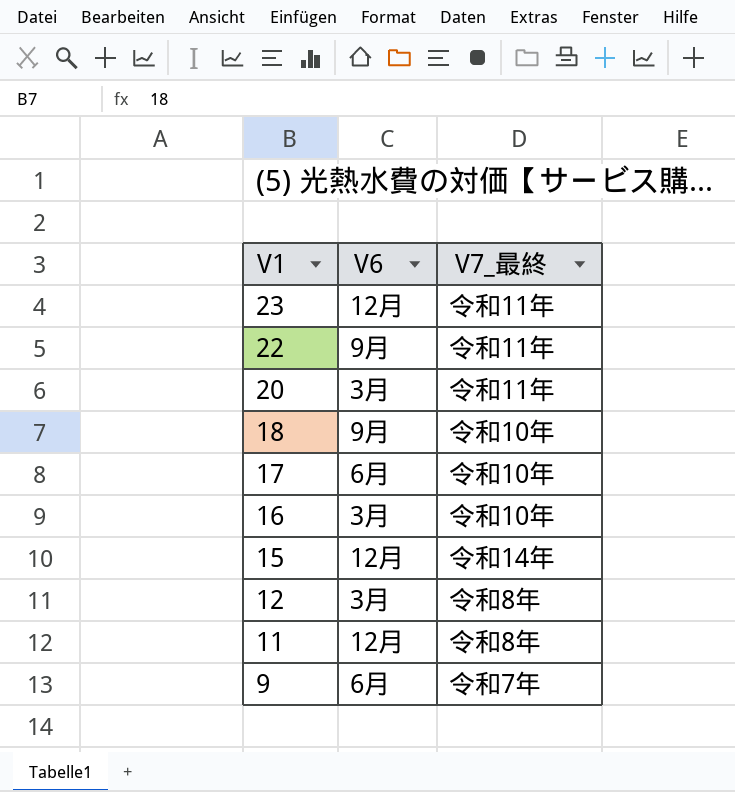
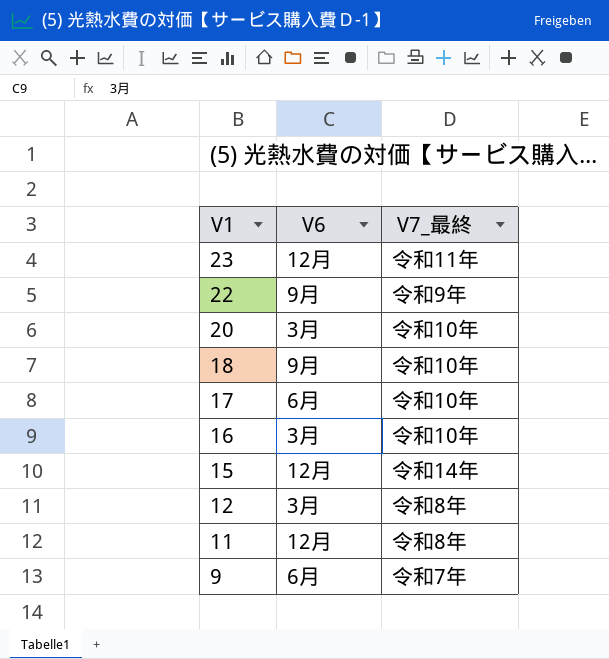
22 | V7_最終: 令和11年 -> 令和9年
20 | V7_最終: 令和11年 -> 令和10年

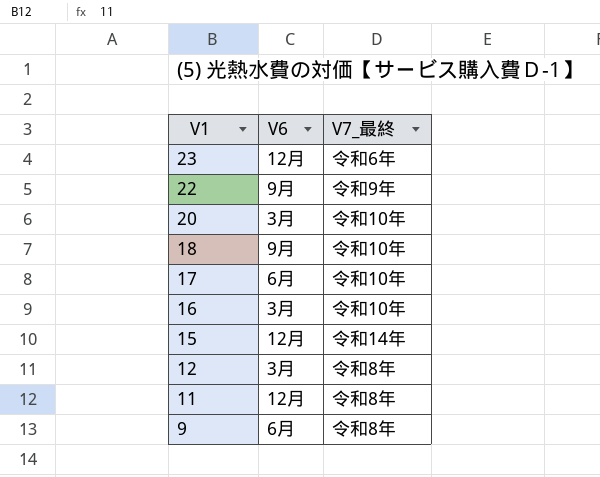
23 | V7_最終: 令和11年 -> 令和6年
9 | V7_最終: 令和7年 -> 令和8年

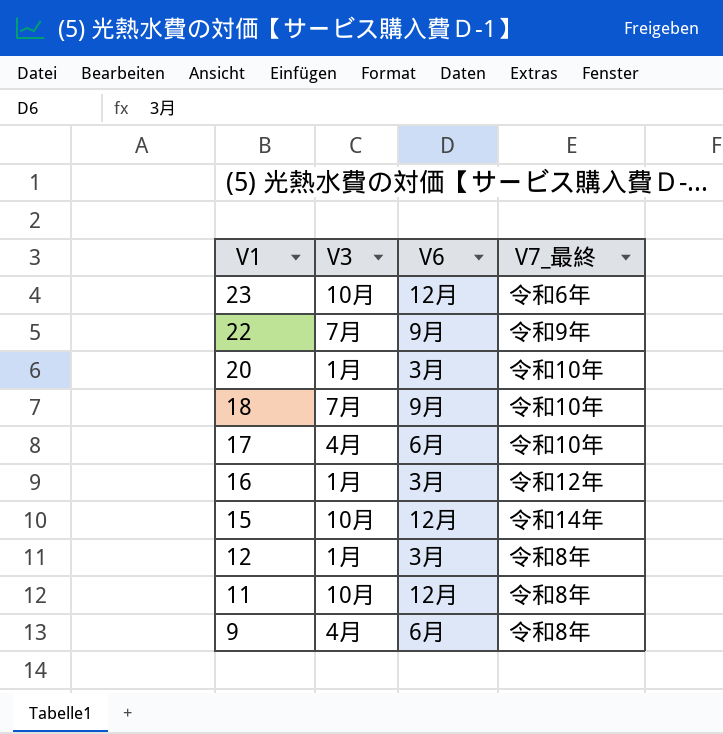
column V3 | position: none -> 2
16 | V7_最終: 令和10年 -> 令和12年

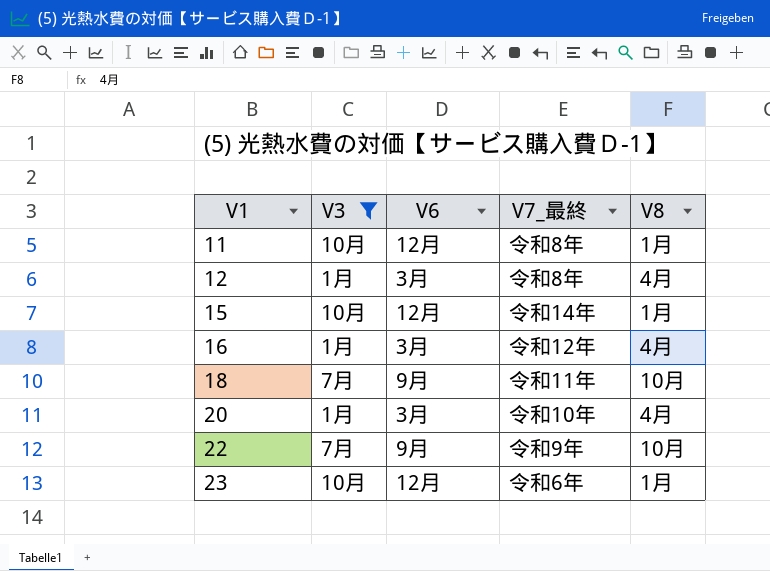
filter: none -> V3 != 4月
row order: V1 descending -> V1 ascending
column V8 | position: none -> 5
18 | V7_最終: 令和10年 -> 令和11年

